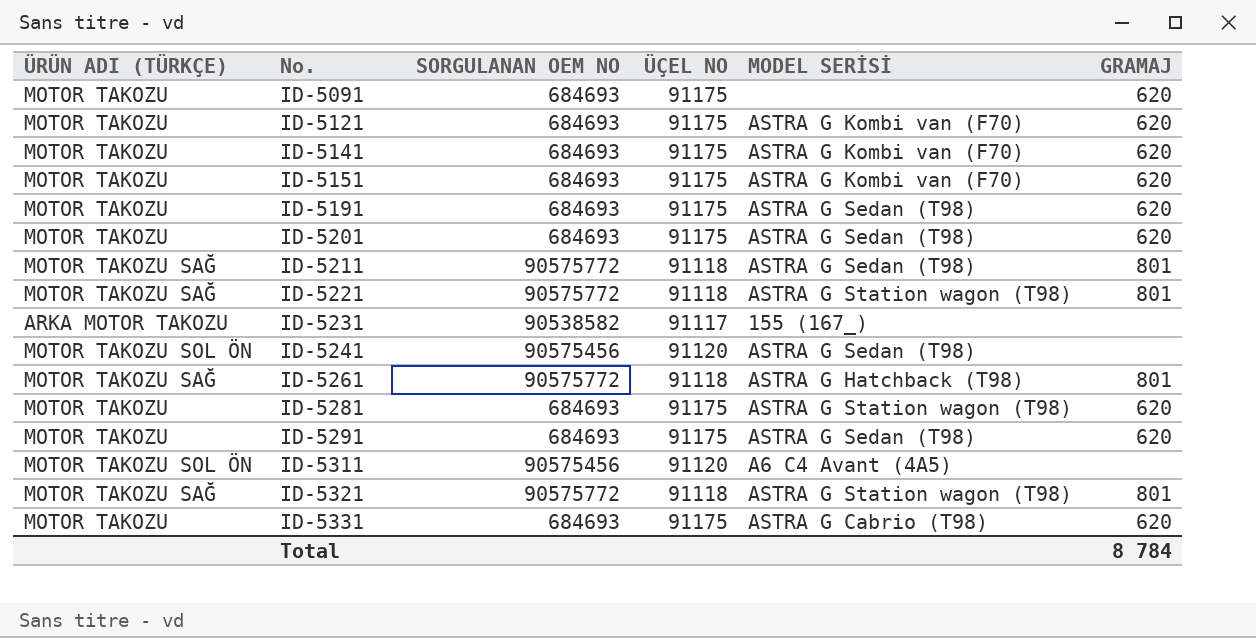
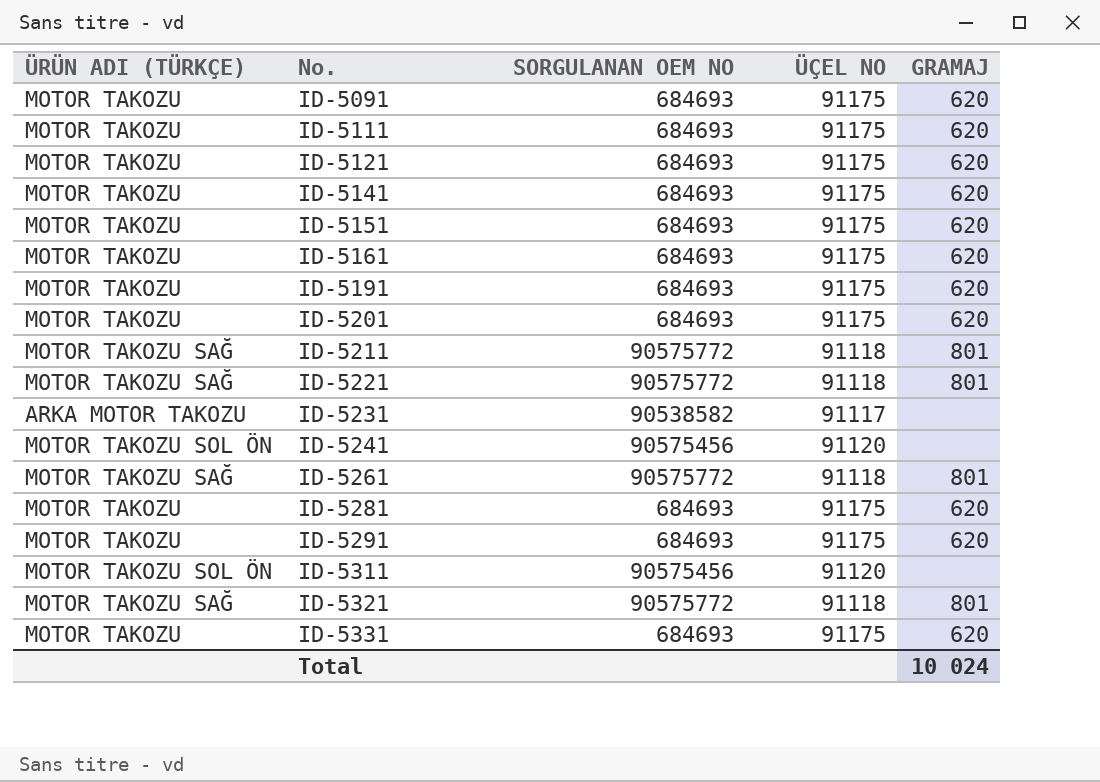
column MODEL SERİSİ | position: 5 -> none
row ID-5111: none -> MOTOR TAKOZU | 684693 | 91175 | 620
row ID-5161: none -> MOTOR TAKOZU | 684693 | 91175 | 620
Total | GRAMAJ: 8 784 -> 10 024

